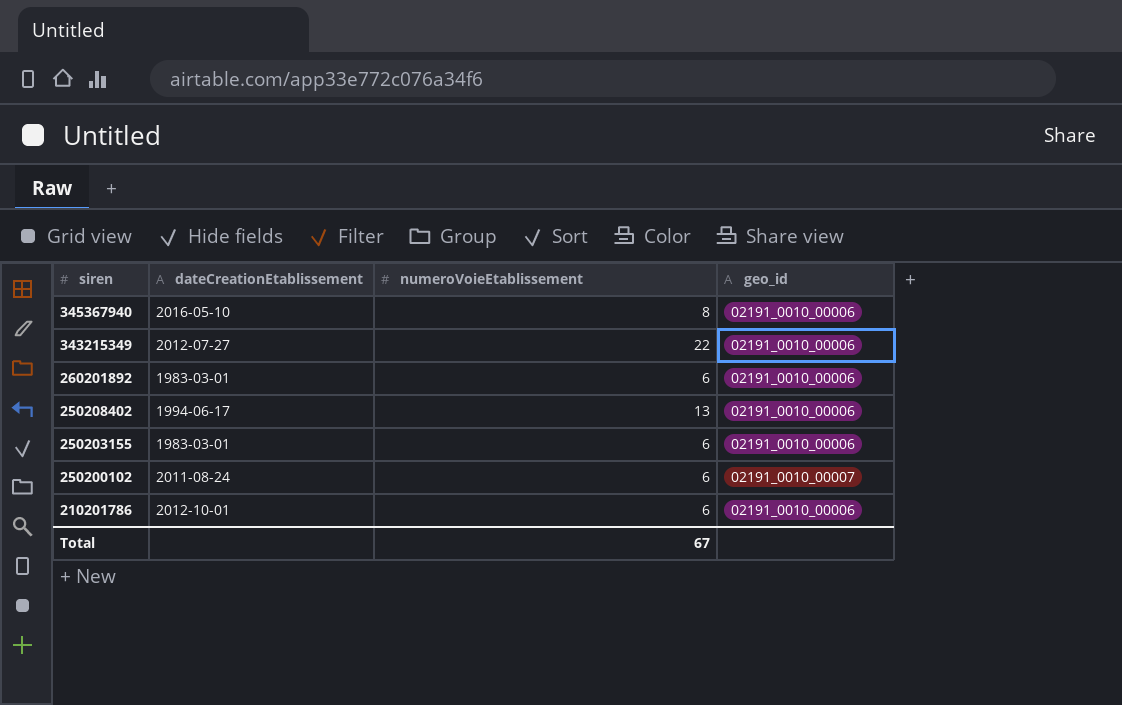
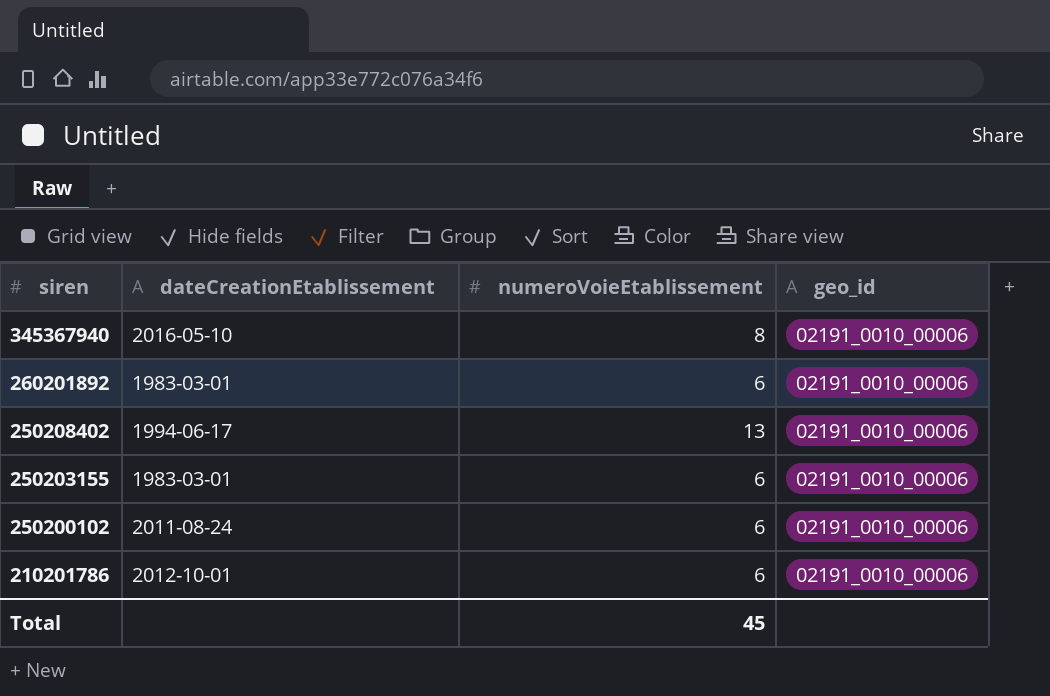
row 343215349: 2012-07-27 | 22 | 02191_0010_00006 -> none
250200102 | geo_id: 02191_0010_00007 -> 02191_0010_00006
Total | numeroVoieEtablissement: 67 -> 45

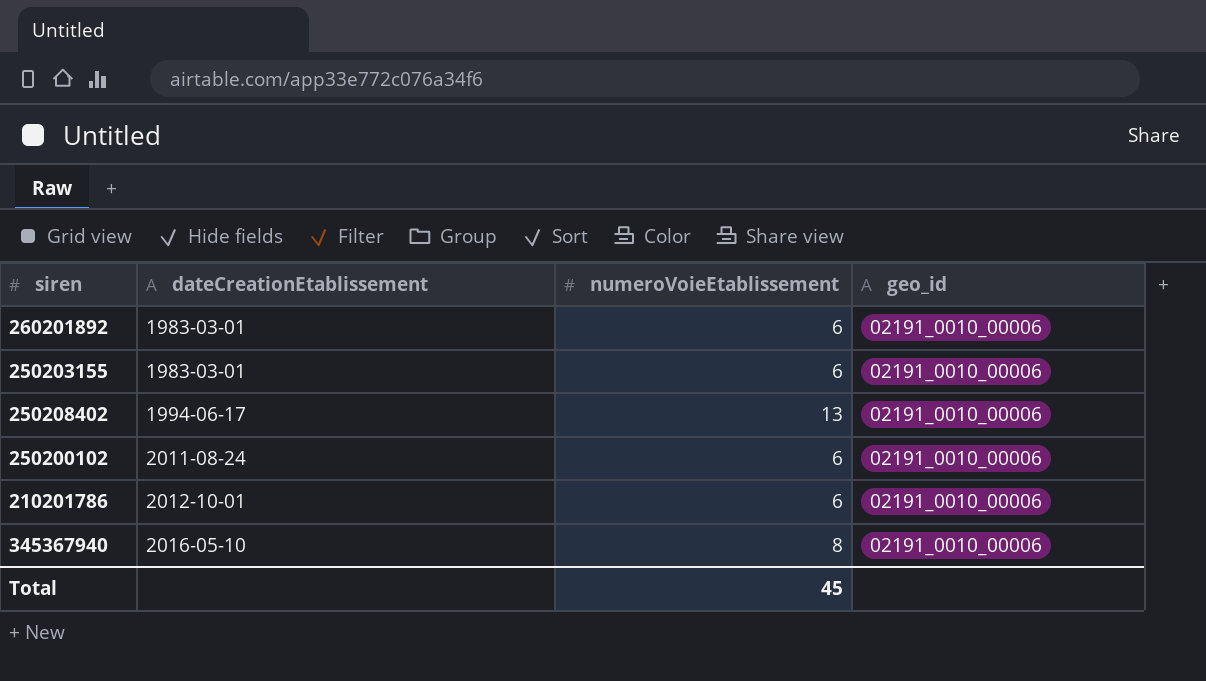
row order: siren descending -> dateCreationEtablissement ascending

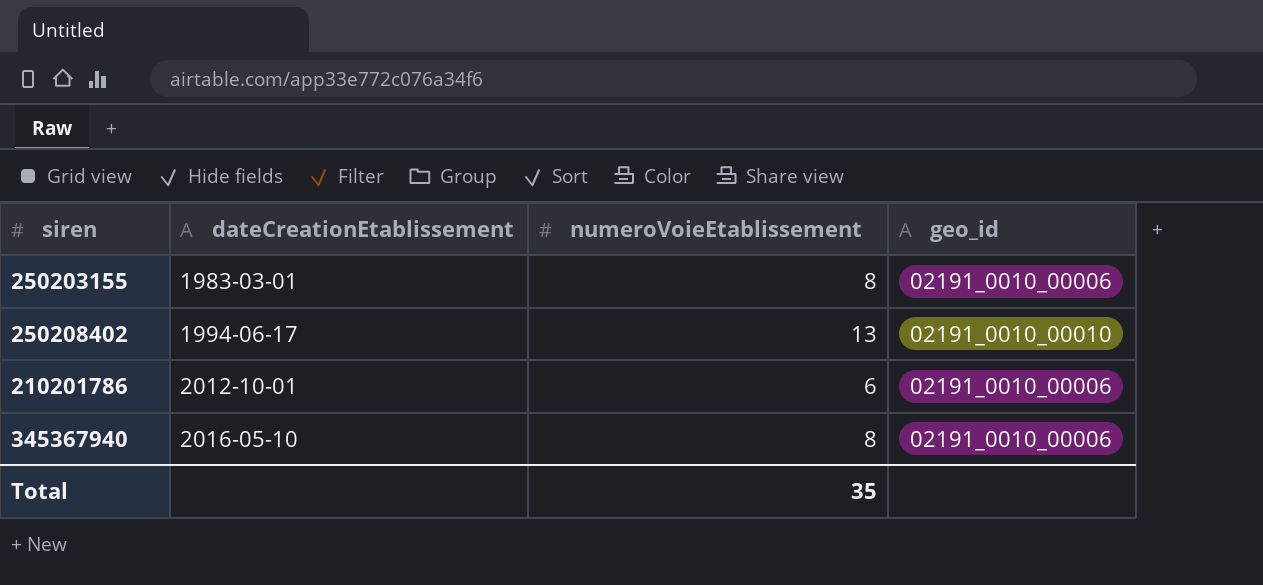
row 260201892: 1983-03-01 | 6 | 02191_0010_00006 -> none
row 250200102: 2011-08-24 | 6 | 02191_0010_00006 -> none
250203155 | numeroVoieEtablissement: 6 -> 8
250208402 | geo_id: 02191_0010_00006 -> 02191_0010_00010
Total | numeroVoieEtablissement: 45 -> 35

